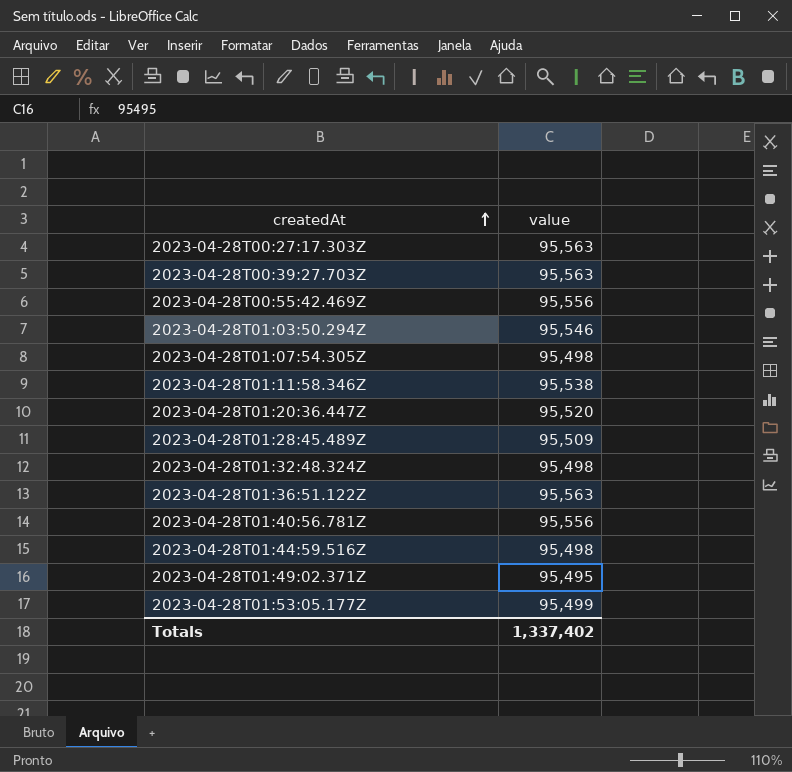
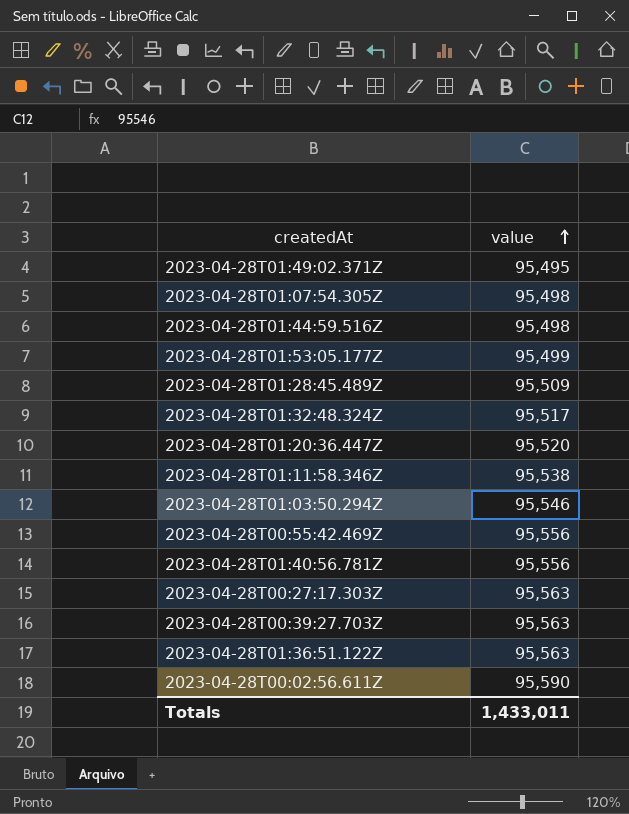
row order: createdAt ascending -> value ascending
2023-04-28T01:32:48.324Z | value: 95,498 -> 95,517
row 2023-04-28T00:02:56.611Z: none -> 95,590
Totals | value: 1,337,402 -> 1,433,011

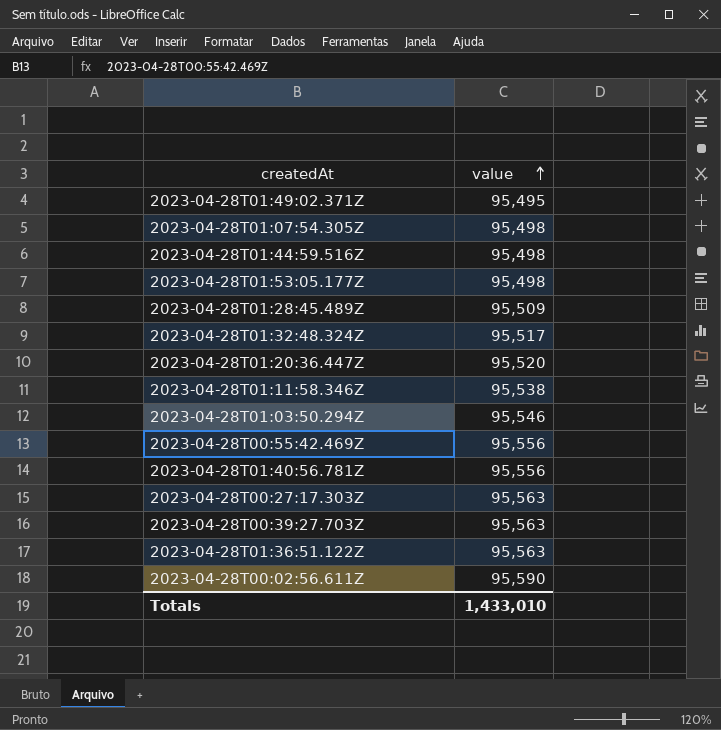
2023-04-28T01:53:05.177Z | value: 95,499 -> 95,498
Totals | value: 1,433,011 -> 1,433,010

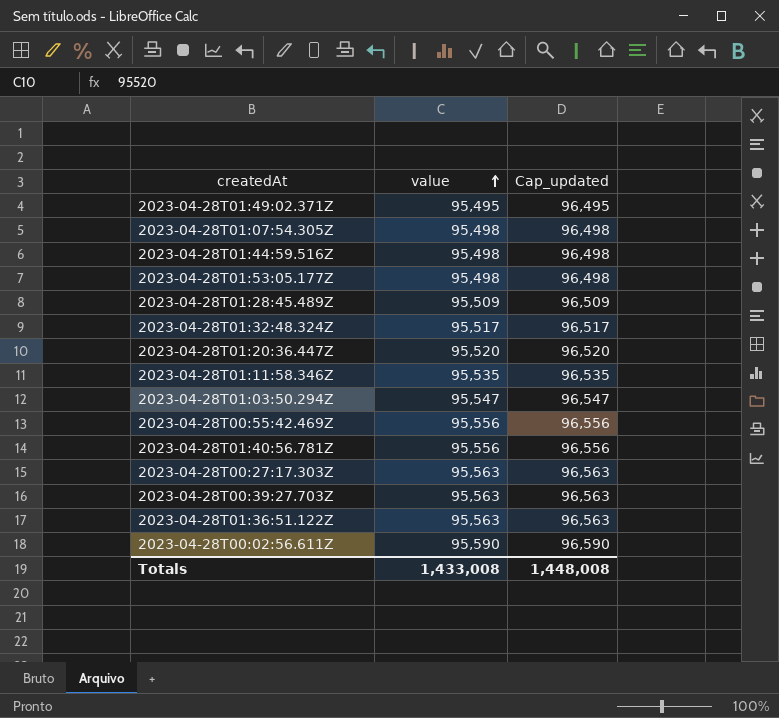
column Cap_updated | formula: none -> [value] + 1000
2023-04-28T01:11:58.346Z | value: 95,538 -> 95,535
2023-04-28T01:03:50.294Z | value: 95,546 -> 95,547
Totals | value: 1,433,010 -> 1,433,008

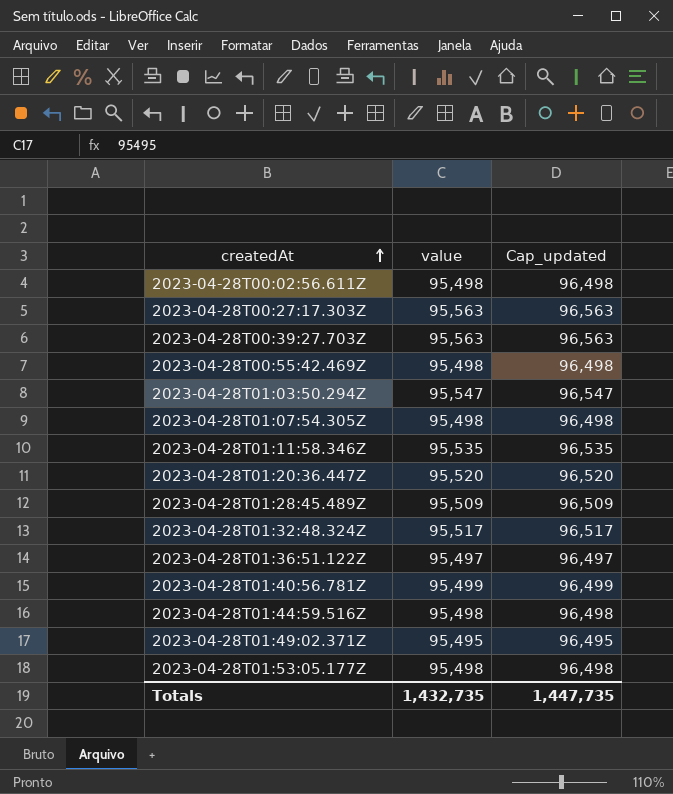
row order: value ascending -> createdAt ascending
2023-04-28T00:02:56.611Z | value: 95,590 -> 95,498
2023-04-28T00:02:56.611Z | Cap_updated: 96,590 -> 96,498
2023-04-28T00:55:42.469Z | value: 95,556 -> 95,498
2023-04-28T00:55:42.469Z | Cap_updated: 96,556 -> 96,498
2023-04-28T01:36:51.122Z | value: 95,563 -> 95,497
2023-04-28T01:36:51.122Z | Cap_updated: 96,563 -> 96,497
2023-04-28T01:40:56.781Z | value: 95,556 -> 95,499
2023-04-28T01:40:56.781Z | Cap_updated: 96,556 -> 96,499
Totals | value: 1,433,008 -> 1,432,735
Totals | Cap_updated: 1,448,008 -> 1,447,735

